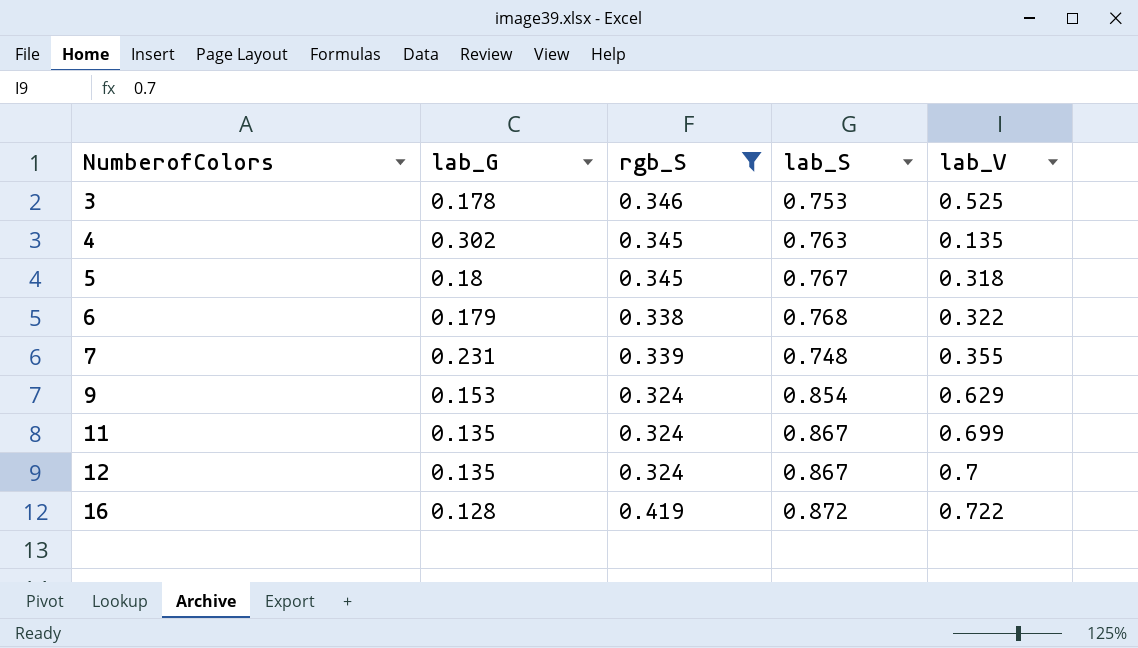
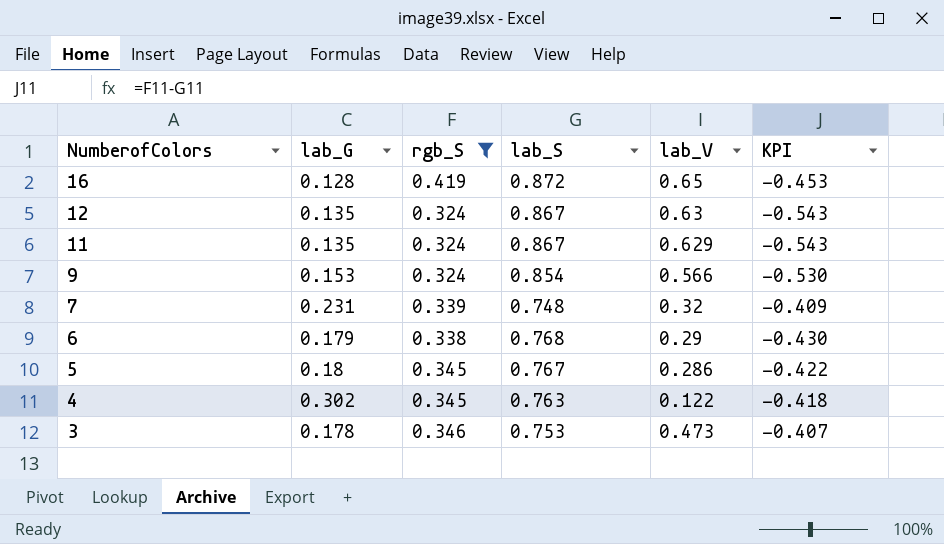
row order: NumberofColors ascending -> NumberofColors descending
column KPI | formula: none -> [rgb_S] - [lab_S]
16 | lab_V: 0.722 -> 0.65
12 | lab_V: 0.7 -> 0.63
11 | lab_V: 0.699 -> 0.629
9 | lab_V: 0.629 -> 0.566
7 | lab_V: 0.355 -> 0.32
6 | lab_V: 0.322 -> 0.29
5 | lab_V: 0.318 -> 0.286
4 | lab_V: 0.135 -> 0.122
3 | lab_V: 0.525 -> 0.473

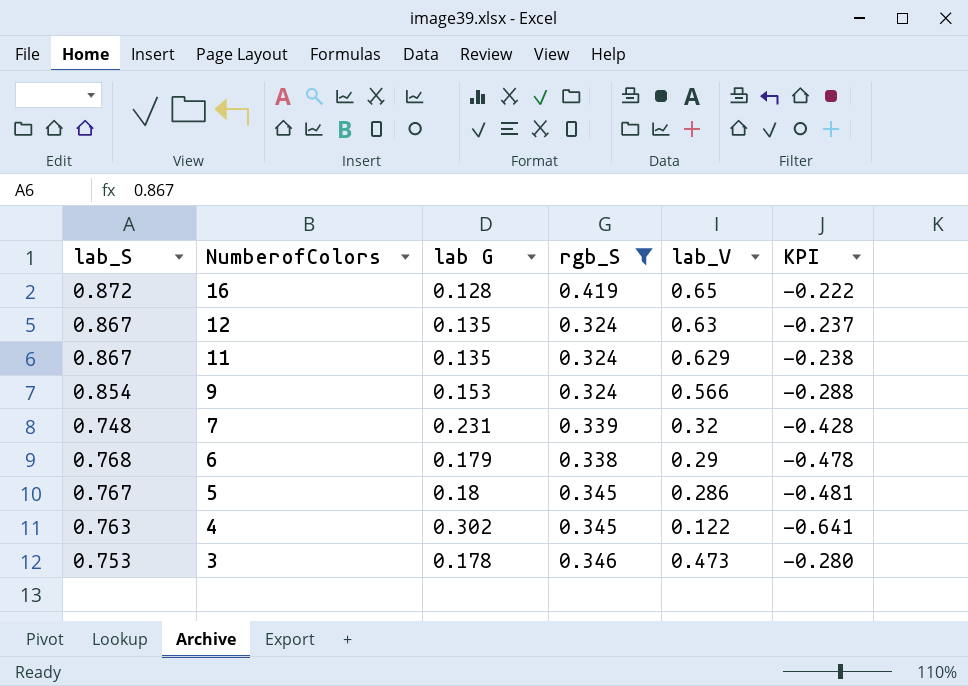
column lab_S | position: 4 -> 1
column name: lab_G -> lab G
column KPI | formula: [rgb_S] - [lab_S] -> [lab_V] - [lab_S]

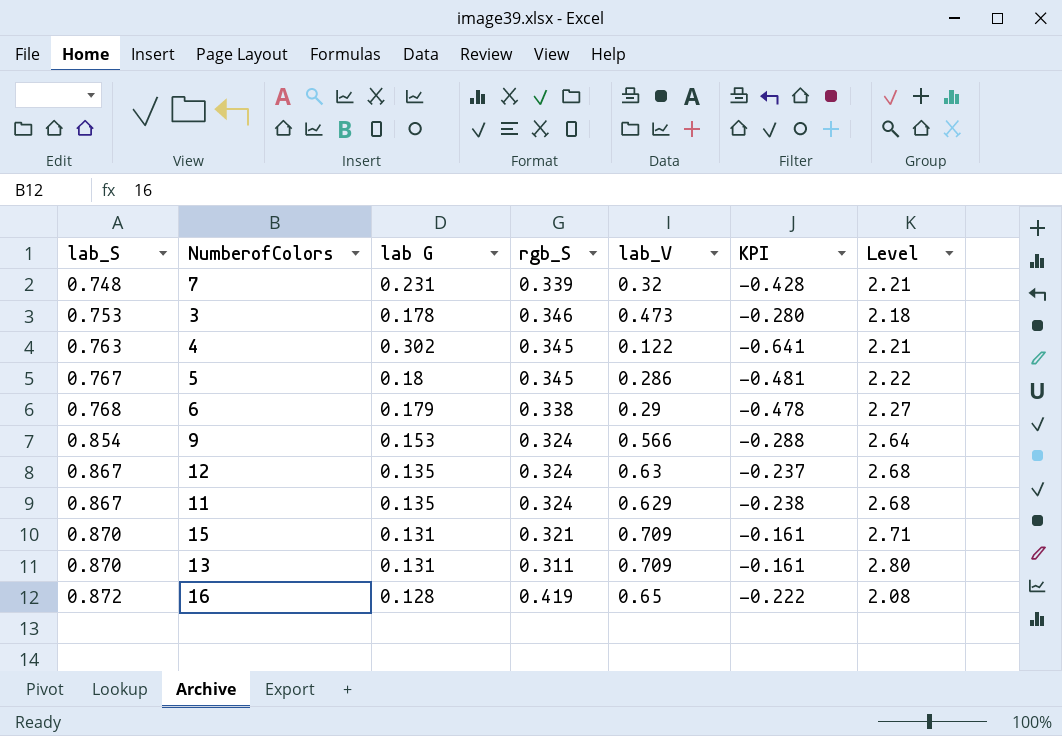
filter: rgb_S >= 0.324 -> none
row order: NumberofColors descending -> lab_S ascending
column Level | formula: none -> [lab_S] / [rgb_S]

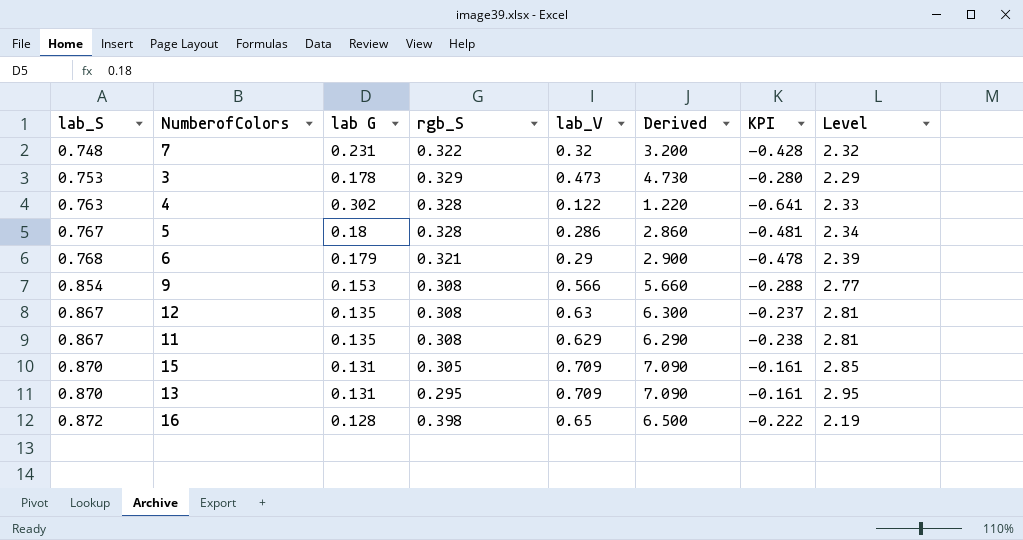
column Derived | formula: none -> [lab_V] * 10
7 | rgb_S: 0.339 -> 0.322
7 | Level: 2.21 -> 2.32
3 | rgb_S: 0.346 -> 0.329
3 | Level: 2.18 -> 2.29
4 | rgb_S: 0.345 -> 0.328
4 | Level: 2.21 -> 2.33
5 | rgb_S: 0.345 -> 0.328
5 | Level: 2.22 -> 2.34
6 | rgb_S: 0.338 -> 0.321
6 | Level: 2.27 -> 2.39
9 | rgb_S: 0.324 -> 0.308
9 | Level: 2.64 -> 2.77
12 | rgb_S: 0.324 -> 0.308
12 | Level: 2.68 -> 2.81
11 | rgb_S: 0.324 -> 0.308
11 | Level: 2.68 -> 2.81
15 | rgb_S: 0.321 -> 0.305
15 | Level: 2.71 -> 2.85
13 | rgb_S: 0.311 -> 0.295
13 | Level: 2.80 -> 2.95
16 | rgb_S: 0.419 -> 0.398
16 | Level: 2.08 -> 2.19

